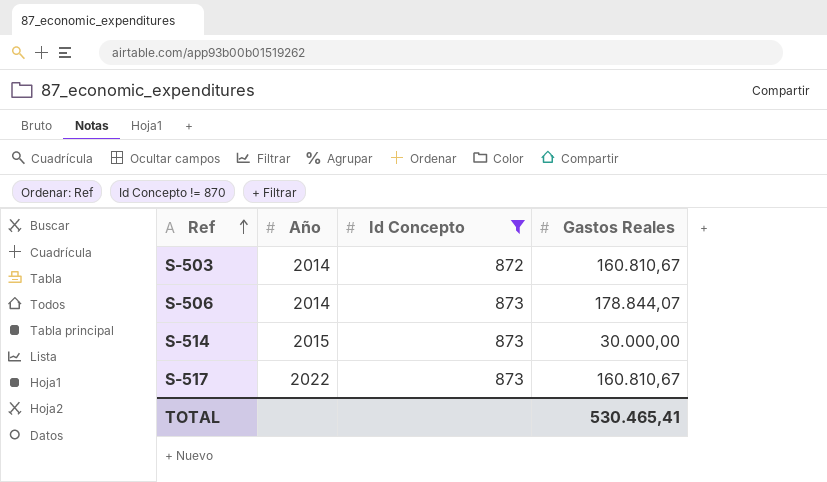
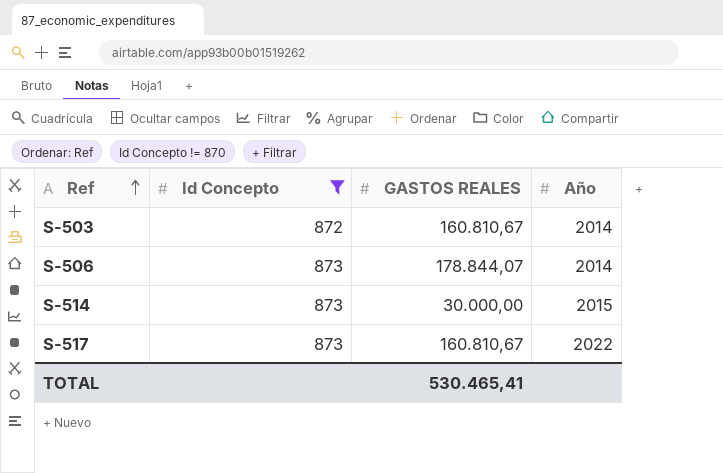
column name: Gastos Reales -> GASTOS REALES
column Año | position: 2 -> 4

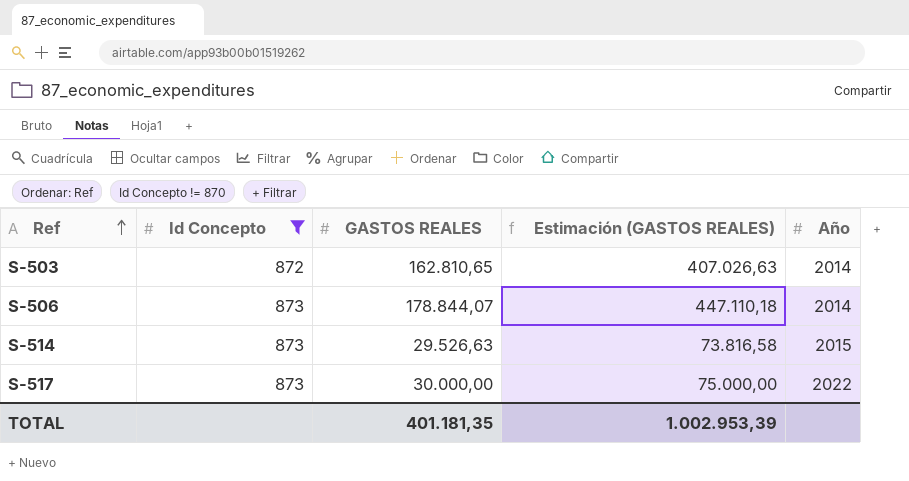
column Estimación (GASTOS REALES) | formula: none -> [GASTOS REALES] * 2,5
S-503 | GASTOS REALES: 160.810,67 -> 162.810,65
S-514 | GASTOS REALES: 30.000,00 -> 29.526,63
S-517 | GASTOS REALES: 160.810,67 -> 30.000,00
TOTAL | GASTOS REALES: 530.465,41 -> 401.181,35

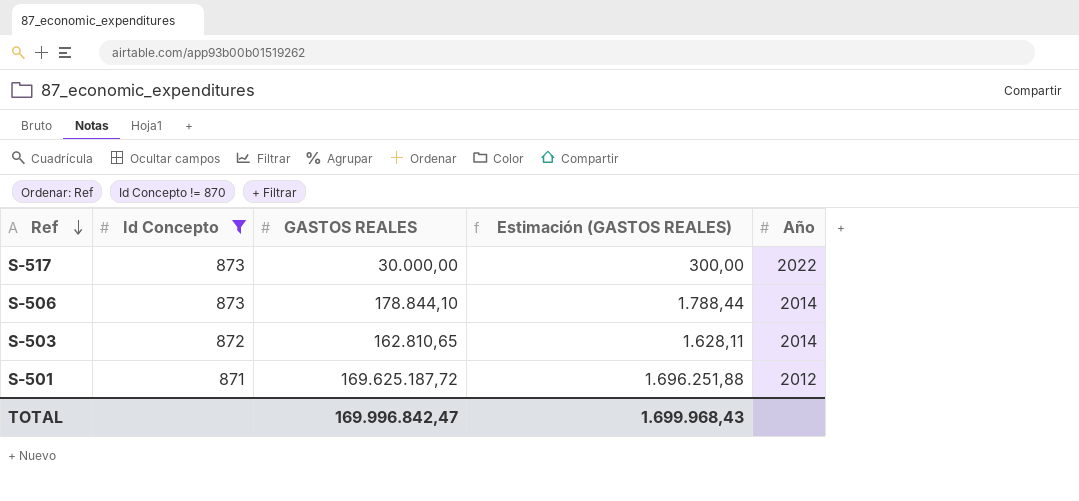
row order: Ref ascending -> Ref descending
column Estimación (GASTOS REALES) | formula: [GASTOS REALES] * 2,5 -> [GASTOS REALES] * 0,01
row S-514: 873 | 29.526,63 | 73.816,58 | 2015 -> none
S-506 | GASTOS REALES: 178.844,07 -> 178.844,10
row S-501: none -> 871 | 169.625.187,72 | 1.696.251,88 | 2012
TOTAL | GASTOS REALES: 401.181,35 -> 169.996.842,47
TOTAL | Estimación (GASTOS REALES): 1.002.953,39 -> 1.699.968,43

